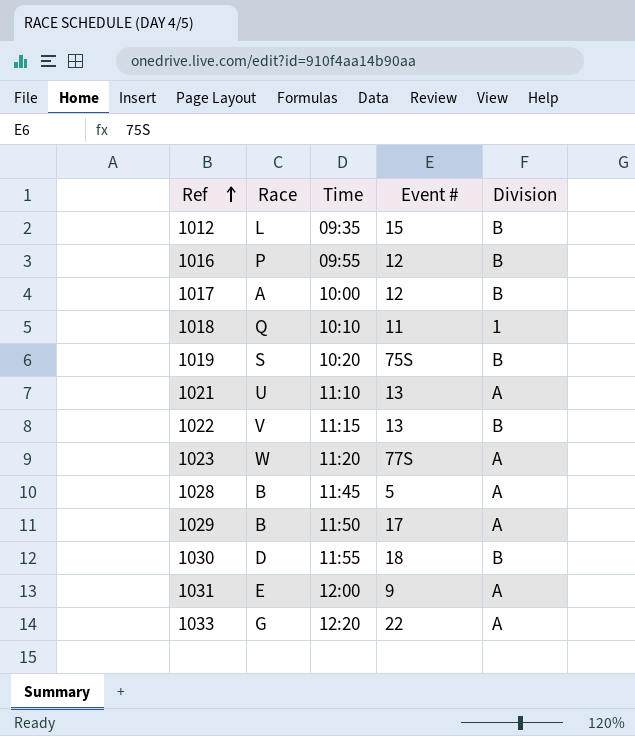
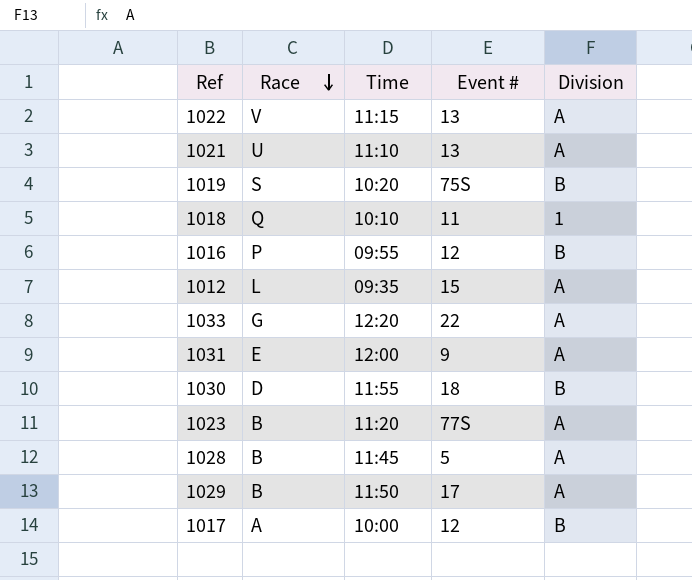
row order: Ref ascending -> Race descending
1022 | Division: B -> A
1012 | Division: B -> A
1023 | Race: W -> B

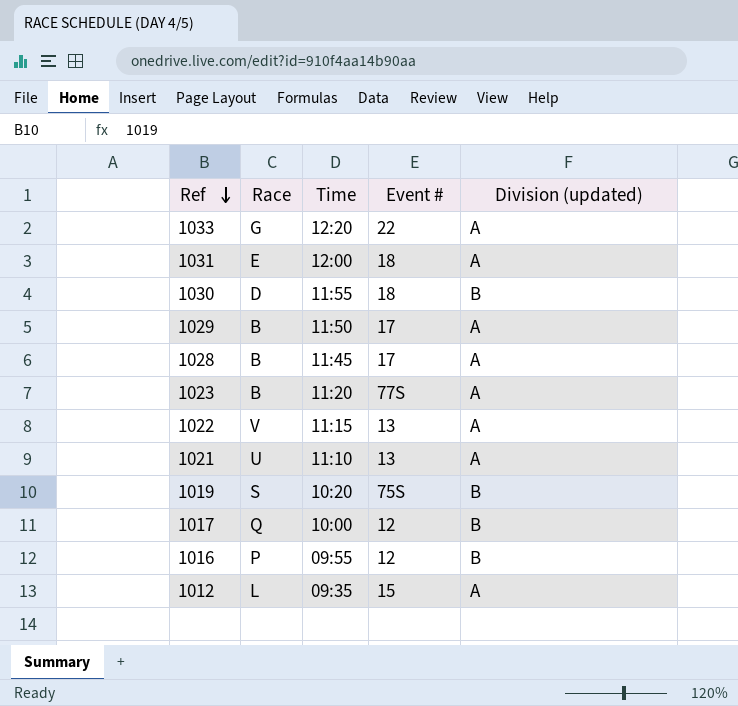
row order: Race descending -> Ref descending
column name: Division -> Division (updated)
row 1018: Q | 10:10 | 11 | 1 -> none
1031 | Event #: 9 -> 18
1028 | Event #: 5 -> 17
1017 | Race: A -> Q

